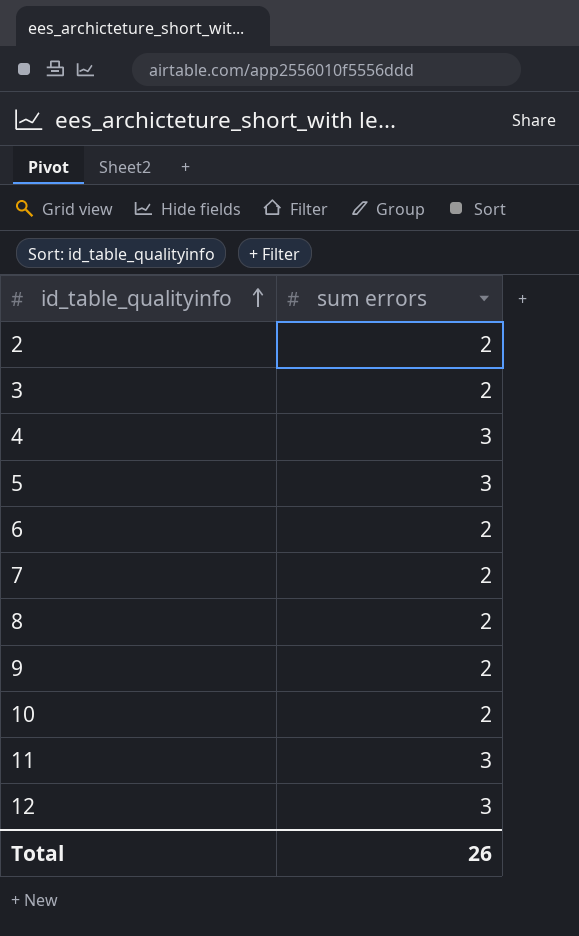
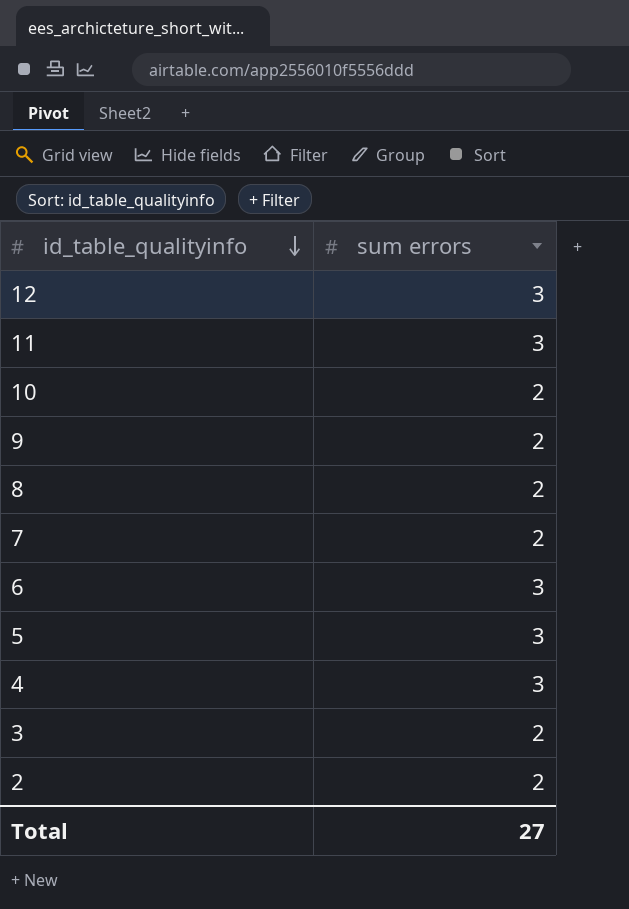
row order: id_table_qualityinfo ascending -> id_table_qualityinfo descending
6 | sum errors: 2 -> 3
Total | sum errors: 26 -> 27

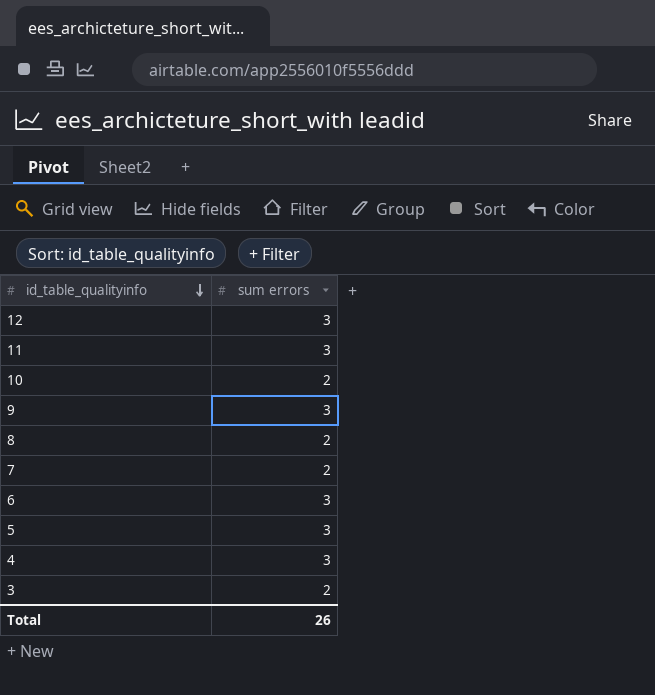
row 2: 2 -> none
9 | sum errors: 2 -> 3
Total | sum errors: 27 -> 26

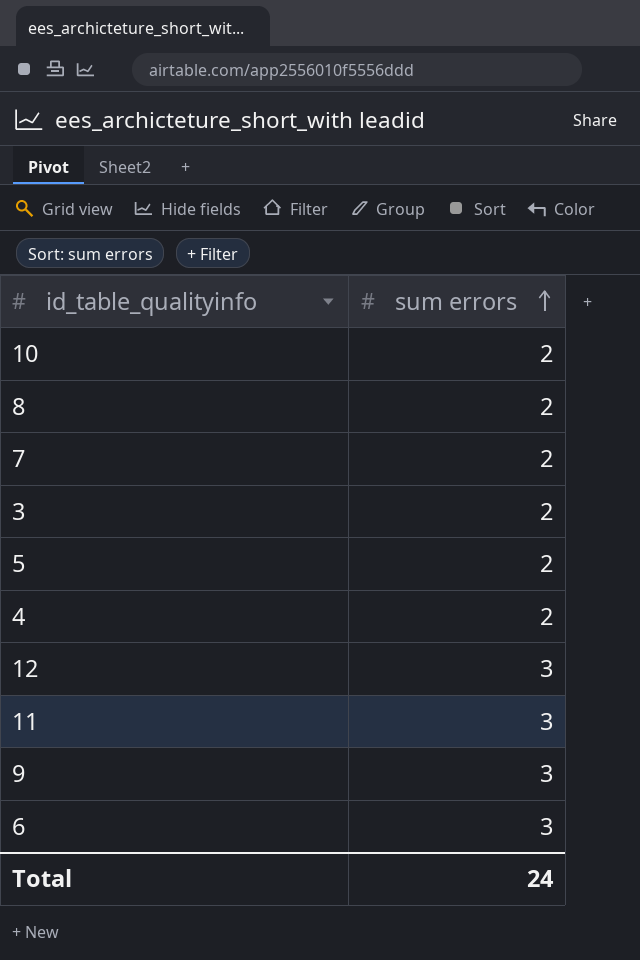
row order: id_table_qualityinfo descending -> sum errors ascending
5 | sum errors: 3 -> 2
4 | sum errors: 3 -> 2
Total | sum errors: 26 -> 24

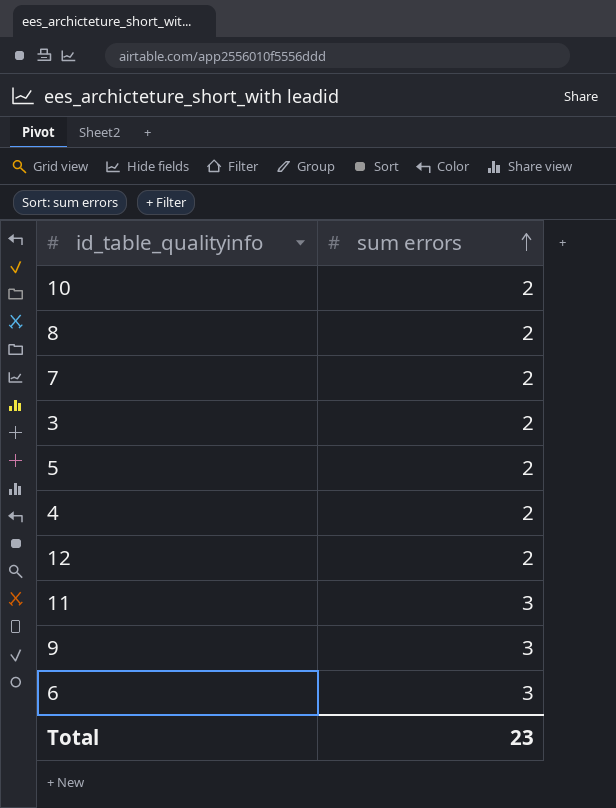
12 | sum errors: 3 -> 2
Total | sum errors: 24 -> 23

